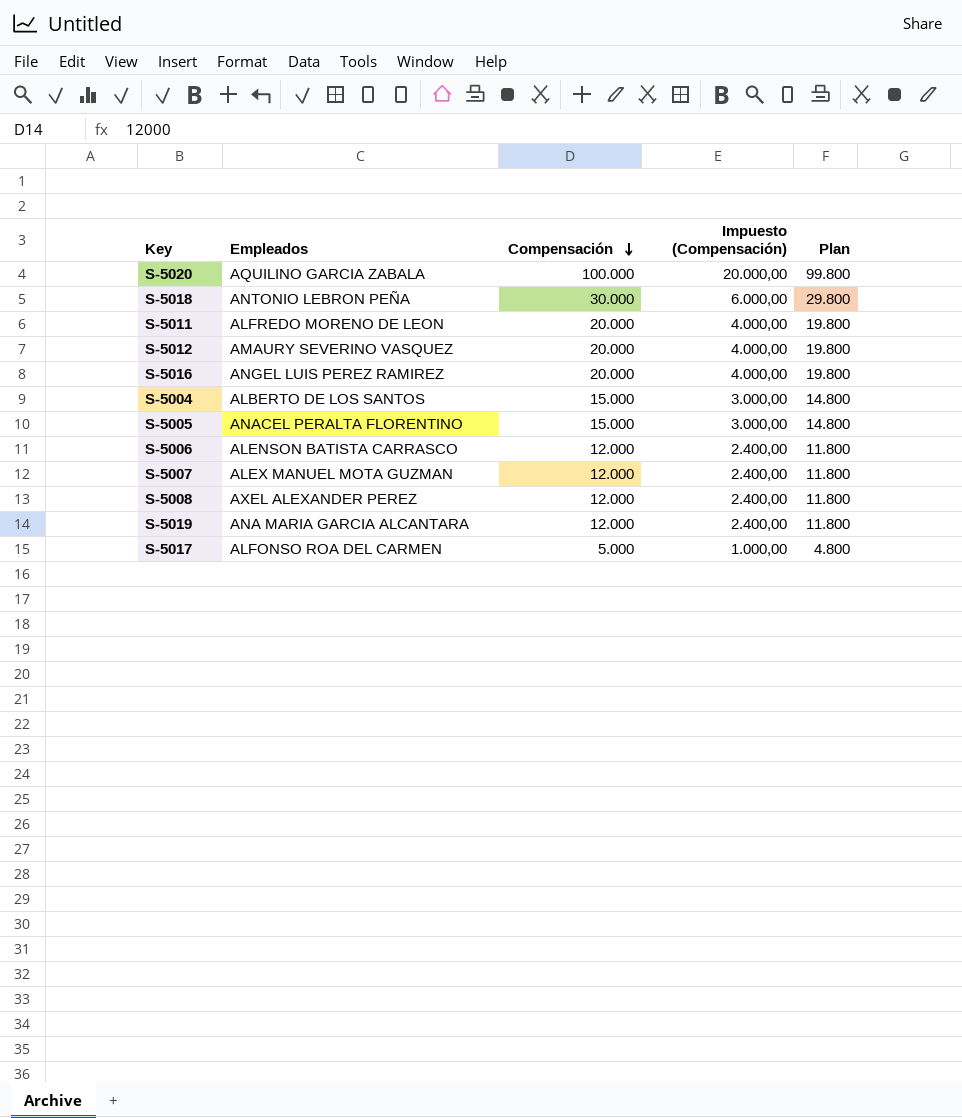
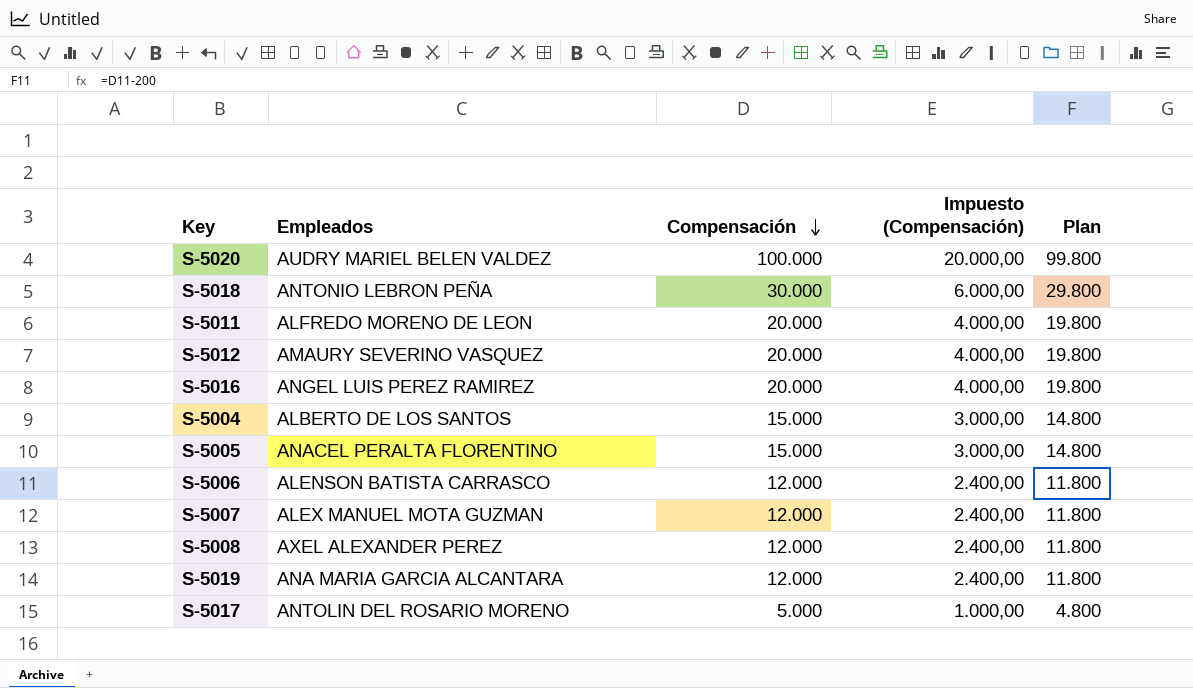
S-5020 | Empleados: AQUILINO GARCIA ZABALA -> AUDRY MARIEL BELEN VALDEZ
S-5017 | Empleados: ALFONSO ROA DEL CARMEN -> ANTOLIN DEL ROSARIO MORENO

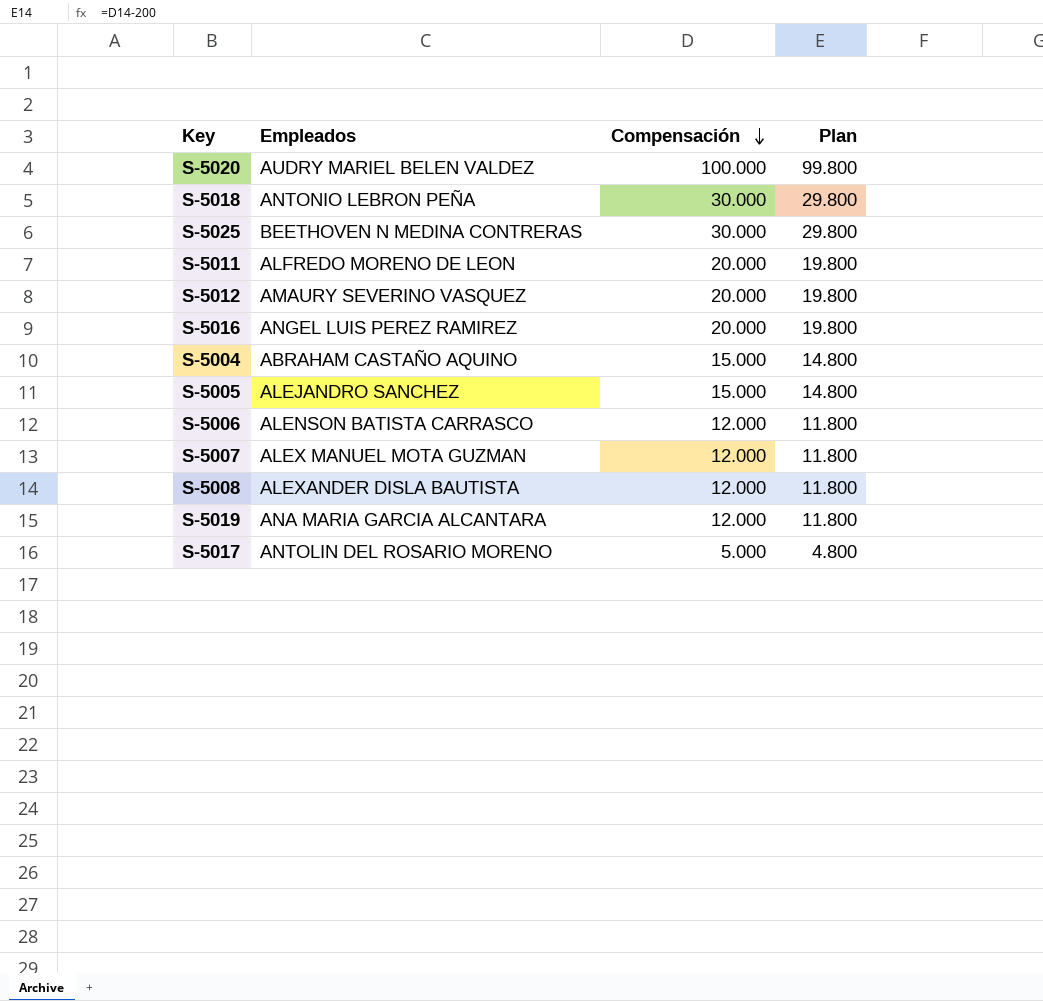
column Impuesto (Compensación) | formula: [Compensación] * 0,2 -> none
row S-5025: none -> BEETHOVEN N MEDINA CONTRERAS | 30.000 | 29.800
S-5004 | Empleados: ALBERTO DE LOS SANTOS -> ABRAHAM CASTAÑO AQUINO
S-5005 | Empleados: ANACEL PERALTA FLORENTINO -> ALEJANDRO SANCHEZ
S-5008 | Empleados: AXEL ALEXANDER PEREZ -> ALEXANDER DISLA BAUTISTA

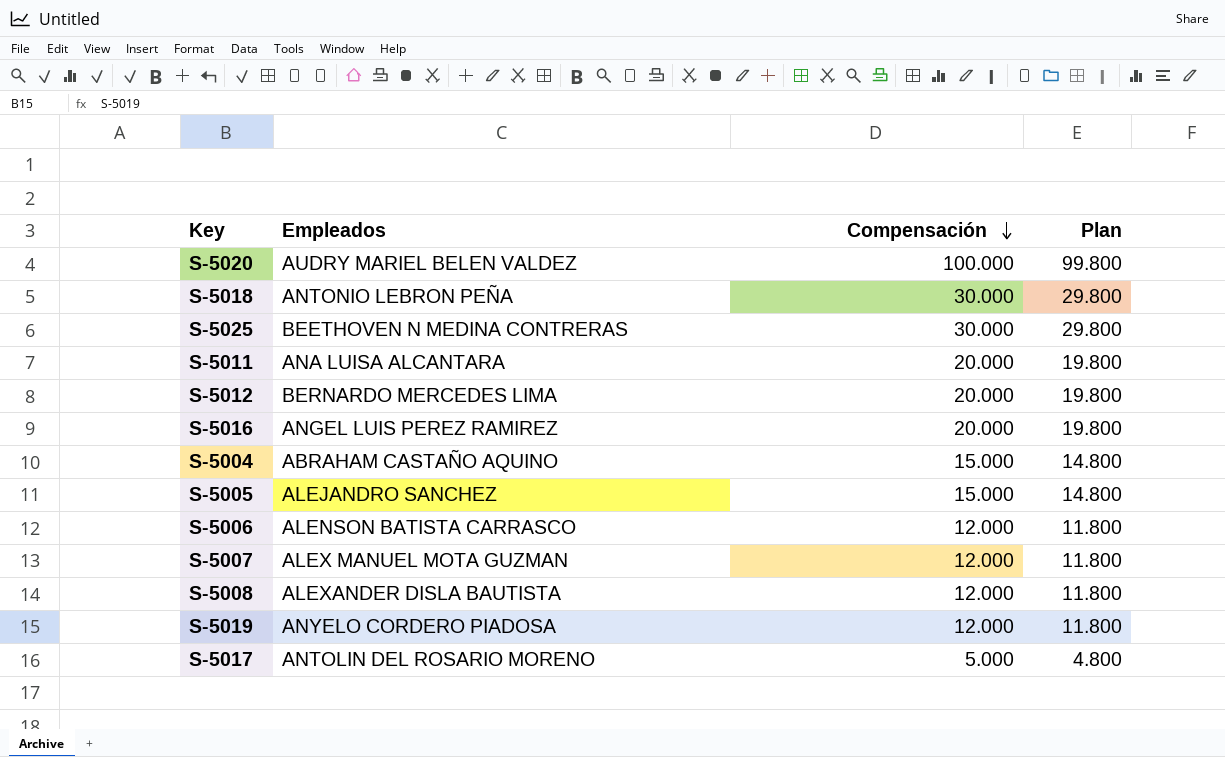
S-5011 | Empleados: ALFREDO MORENO DE LEON -> ANA LUISA ALCANTARA
S-5012 | Empleados: AMAURY SEVERINO VASQUEZ -> BERNARDO MERCEDES LIMA
S-5019 | Empleados: ANA MARIA GARCIA ALCANTARA -> ANYELO CORDERO PIADOSA

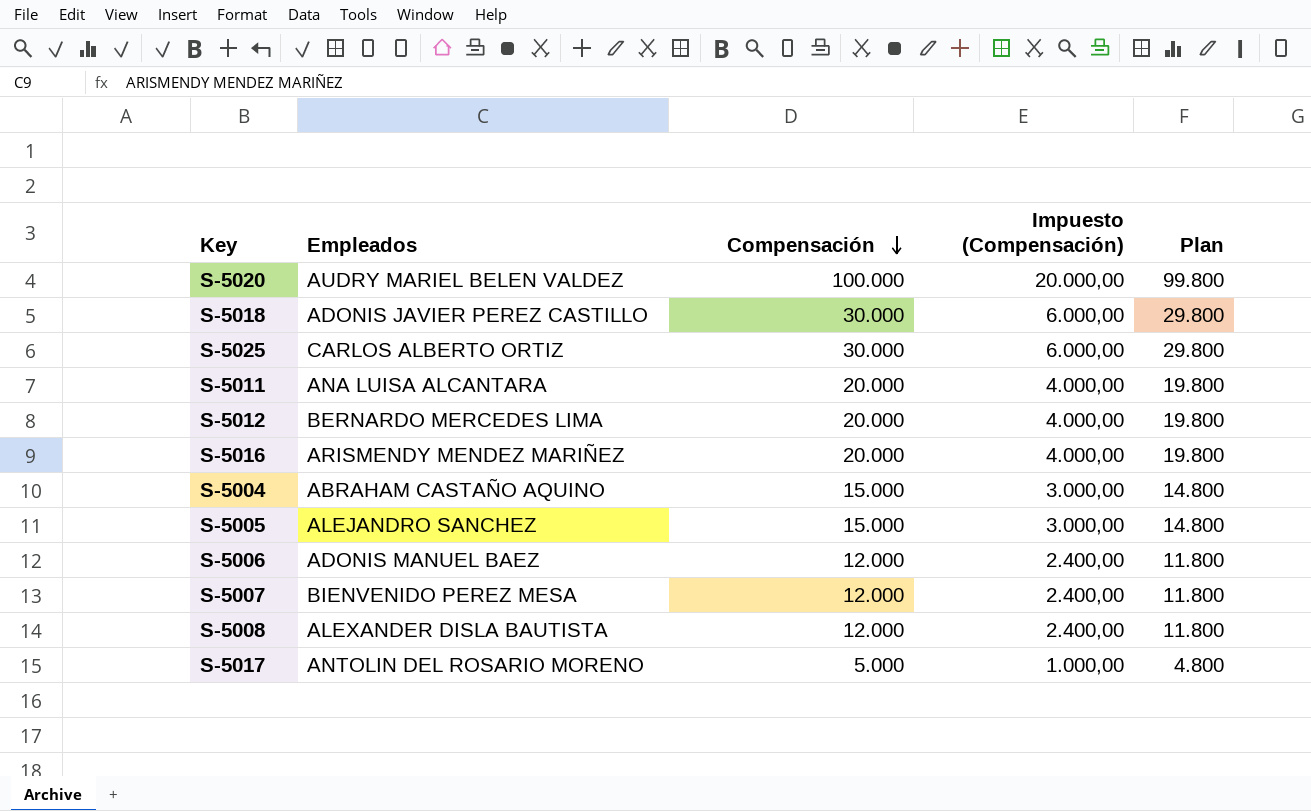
column Impuesto (Compensación) | formula: none -> [Compensación] * 0,2
row S-5019: ANYELO CORDERO PIADOSA | 12.000 | 11.800 -> none
S-5018 | Empleados: ANTONIO LEBRON PEÑA -> ADONIS JAVIER PEREZ CASTILLO
S-5025 | Empleados: BEETHOVEN N MEDINA CONTRERAS -> CARLOS ALBERTO ORTIZ
S-5016 | Empleados: ANGEL LUIS PEREZ RAMIREZ -> ARISMENDY MENDEZ MARIÑEZ
S-5006 | Empleados: ALENSON BATISTA CARRASCO -> ADONIS MANUEL BAEZ
S-5007 | Empleados: ALEX MANUEL MOTA GUZMAN -> BIENVENIDO PEREZ MESA

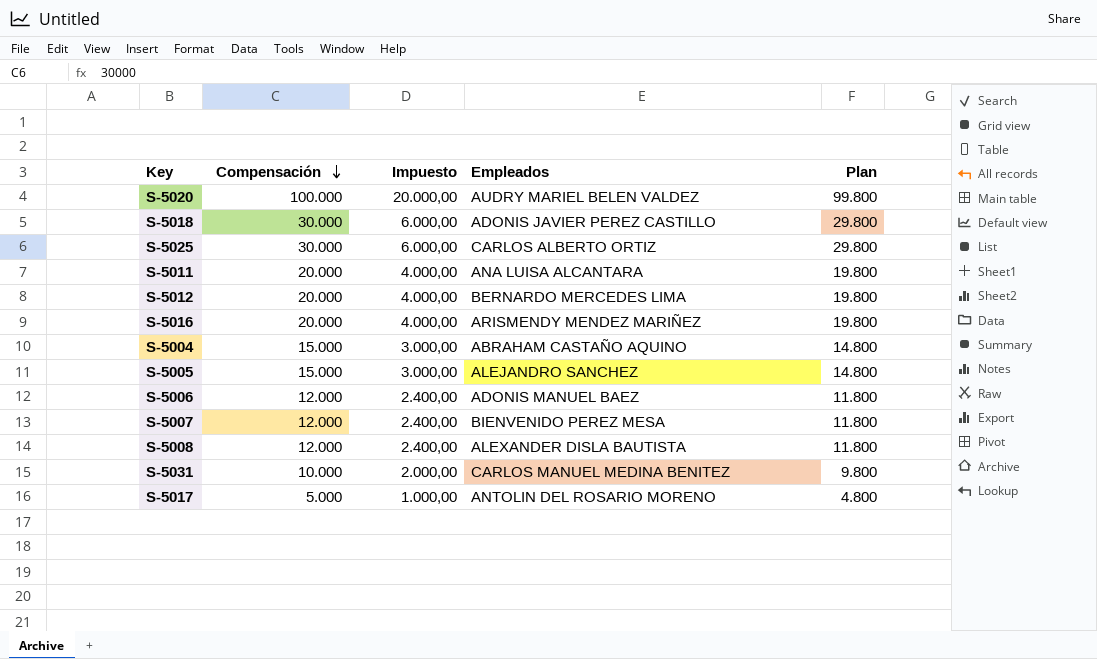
column name: Impuesto (Compensación) -> Impuesto
column Empleados | position: 2 -> 4
row S-5031: none -> 10.000 | 2.000,00 | CARLOS MANUEL MEDINA BENITEZ | 9.800

